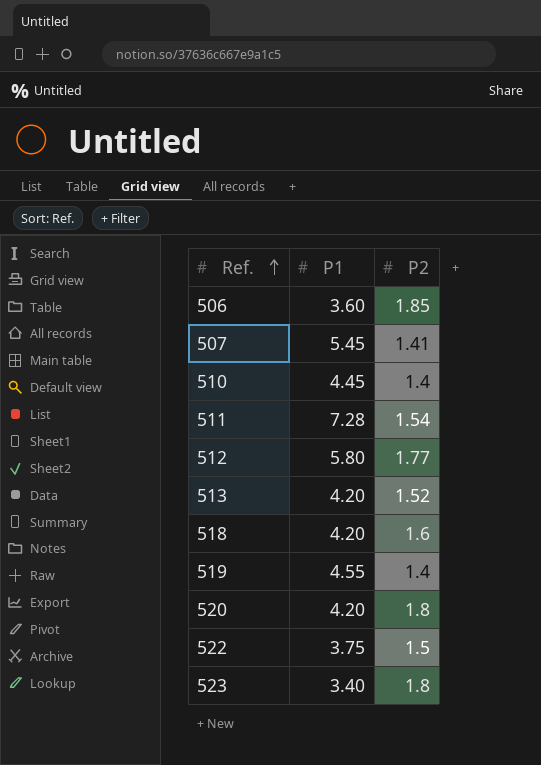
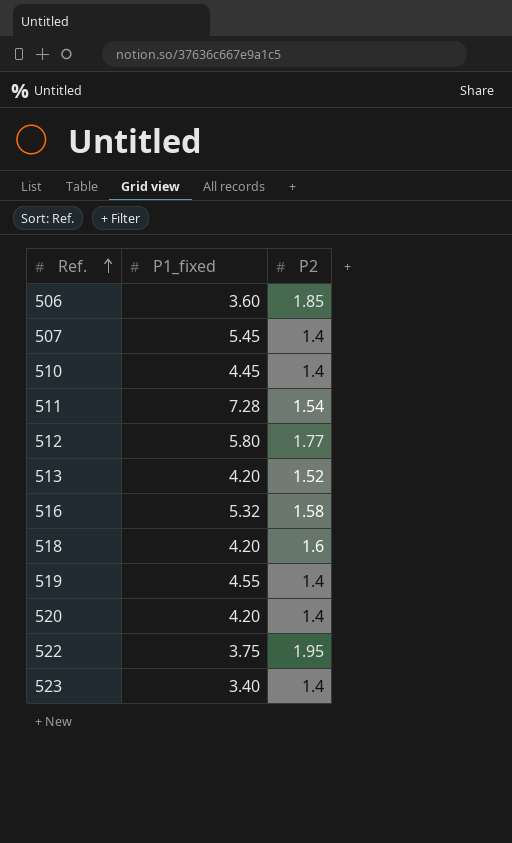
column name: P1 -> P1_fixed
507 | P2: 1.41 -> 1.4
row 516: none -> 5.32 | 1.58
520 | P2: 1.8 -> 1.4
522 | P2: 1.5 -> 1.95
523 | P2: 1.8 -> 1.4

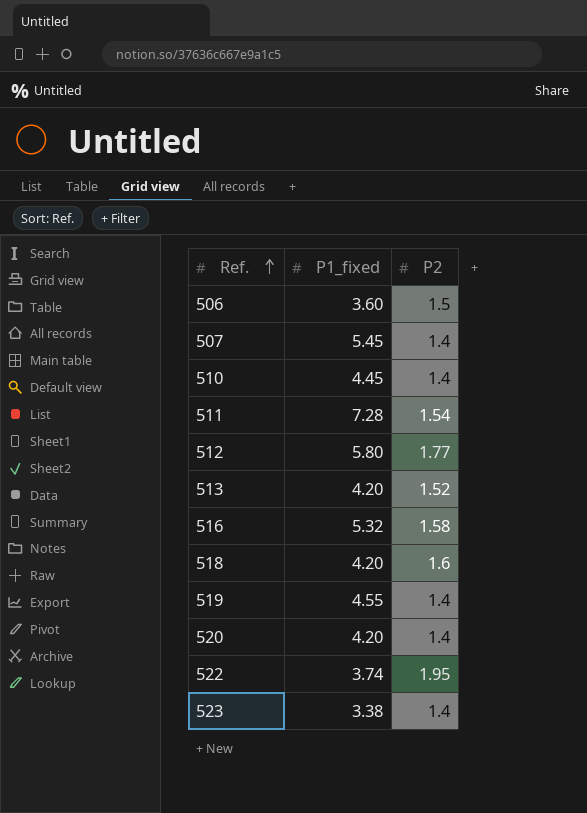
506 | P2: 1.85 -> 1.5
522 | P1_fixed: 3.75 -> 3.74
523 | P1_fixed: 3.40 -> 3.38

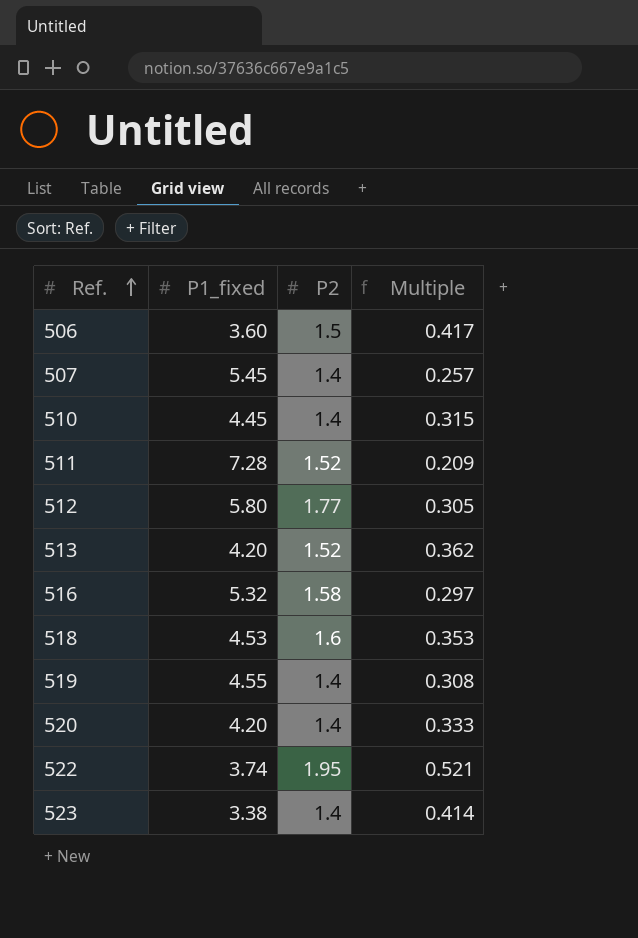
column Multiple | formula: none -> [P2] / [P1_fixed]
511 | P2: 1.54 -> 1.52
518 | P1_fixed: 4.20 -> 4.53

